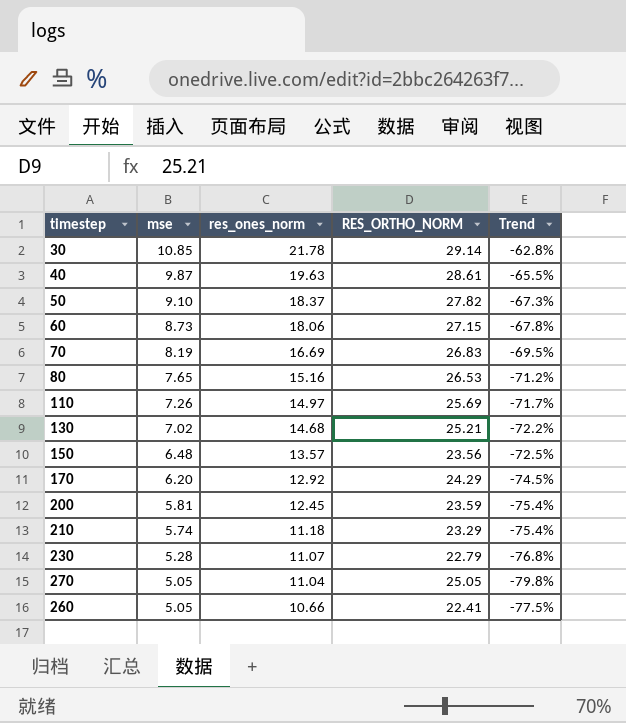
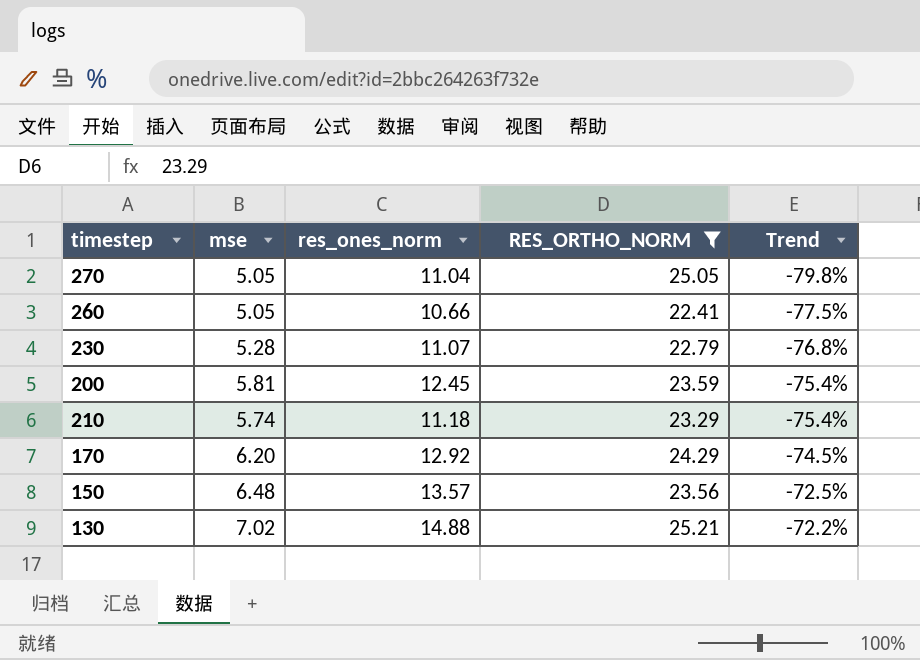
filter: none -> RES_ORTHO_NORM <= 25.21
row order: mse descending -> Trend ascending
130 | res_ones_norm: 14.68 -> 14.88

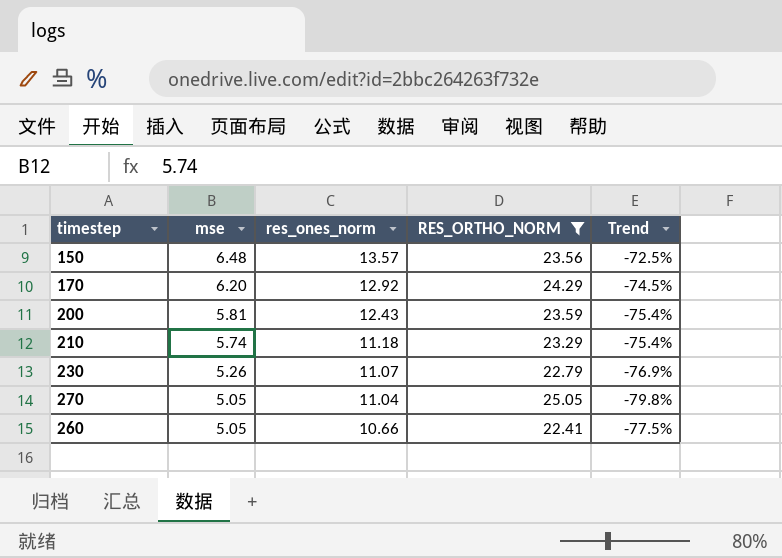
row order: Trend ascending -> mse descending
row 130: 7.02 | 14.88 | 25.21 | -72.2% -> none
200 | res_ones_norm: 12.45 -> 12.43
230 | mse: 5.28 -> 5.26
230 | Trend: -76.8% -> -76.9%

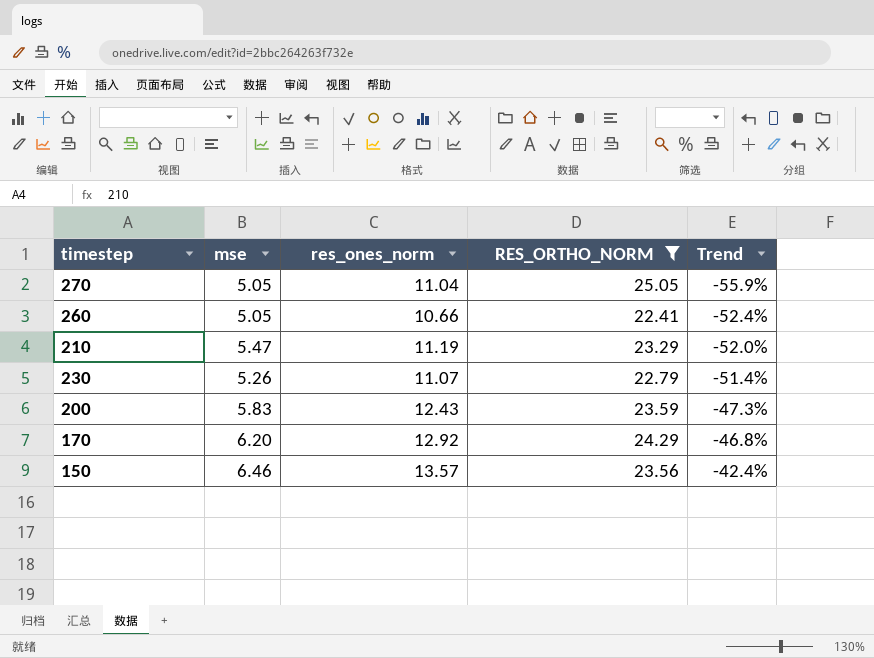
row order: mse descending -> Trend ascending
column Trend | formula: ([mse] - [RES_ORTHO_NORM]) / [RES_ORTHO_NORM] -> ([res_ones_norm] - [RES_ORTHO_NORM]) / [RES_ORTHO_NORM]
210 | mse: 5.74 -> 5.47
210 | res_ones_norm: 11.18 -> 11.19
200 | mse: 5.81 -> 5.83
150 | mse: 6.48 -> 6.46

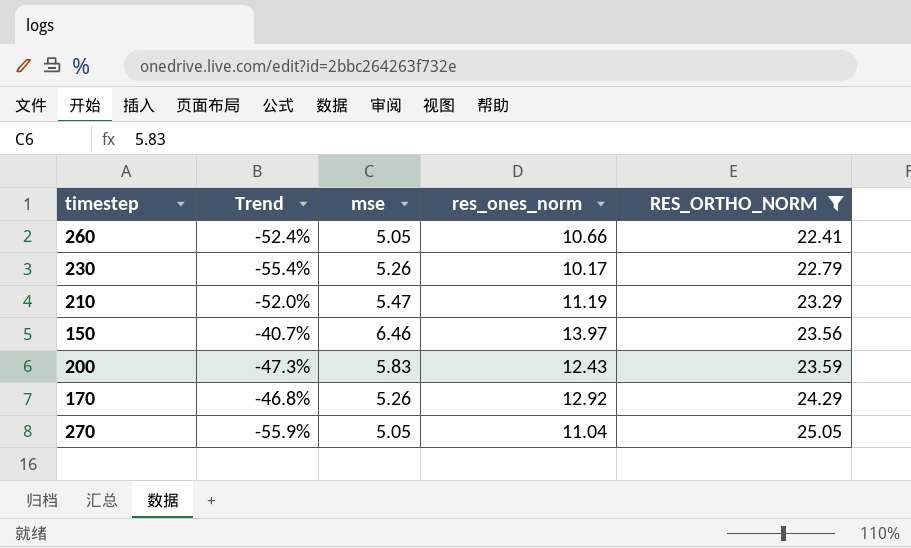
row order: Trend ascending -> RES_ORTHO_NORM ascending
column Trend | position: 5 -> 2
230 | Trend: -51.4% -> -55.4%
230 | res_ones_norm: 11.07 -> 10.17
150 | Trend: -42.4% -> -40.7%
150 | res_ones_norm: 13.57 -> 13.97
170 | mse: 6.20 -> 5.26

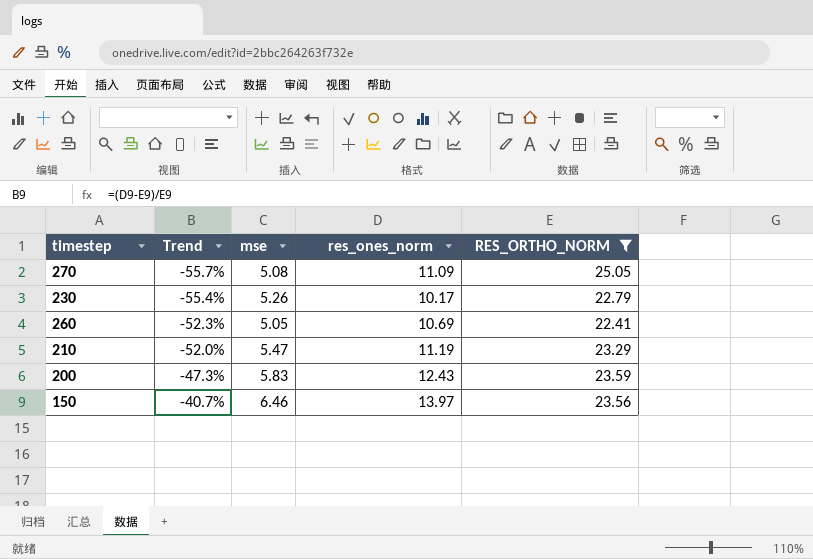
row order: RES_ORTHO_NORM ascending -> Trend ascending
row 170: -46.8% | 5.26 | 12.92 | 24.29 -> none
270 | Trend: -55.9% -> -55.7%
270 | mse: 5.05 -> 5.08
270 | res_ones_norm: 11.04 -> 11.09
260 | Trend: -52.4% -> -52.3%
260 | res_ones_norm: 10.66 -> 10.69

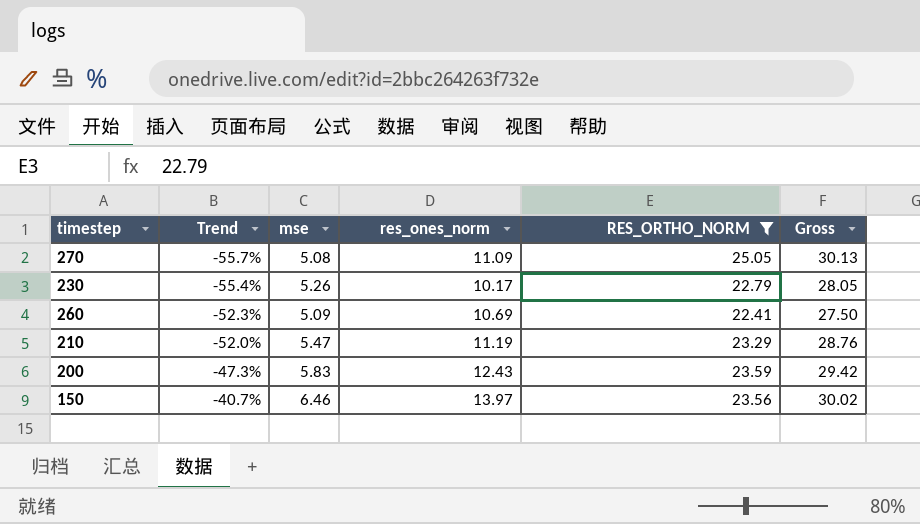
column Gross | formula: none -> [mse] + [RES_ORTHO_NORM]
260 | mse: 5.05 -> 5.09

